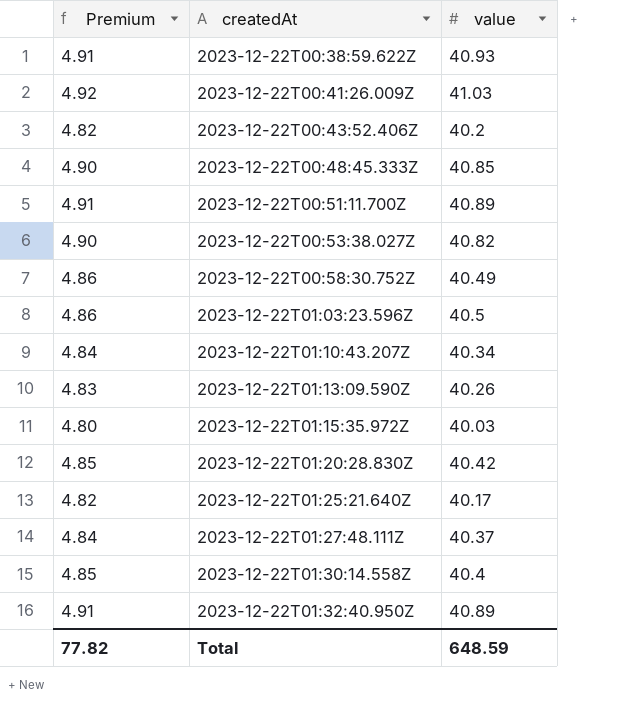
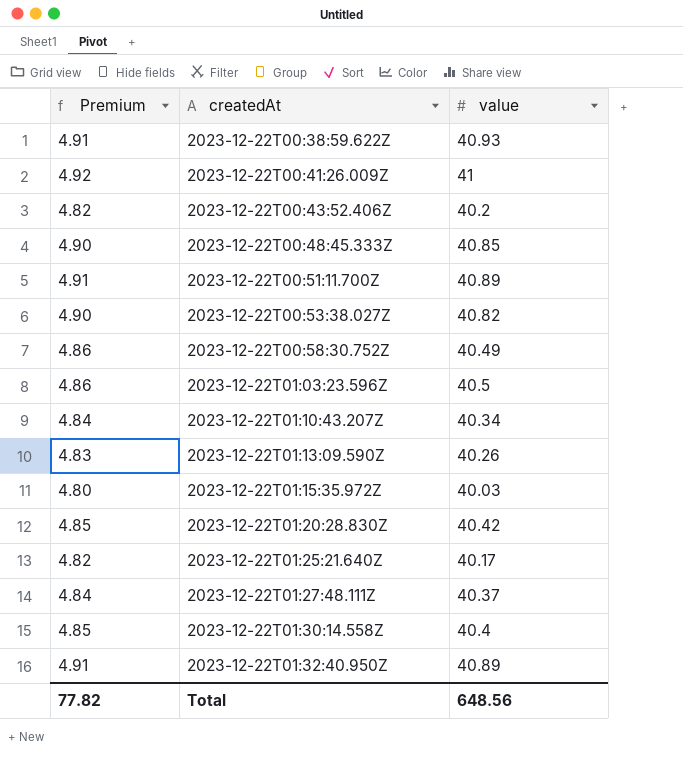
2023-12-22T00:41:26.009Z | value: 41.03 -> 41
Total | value: 648.59 -> 648.56

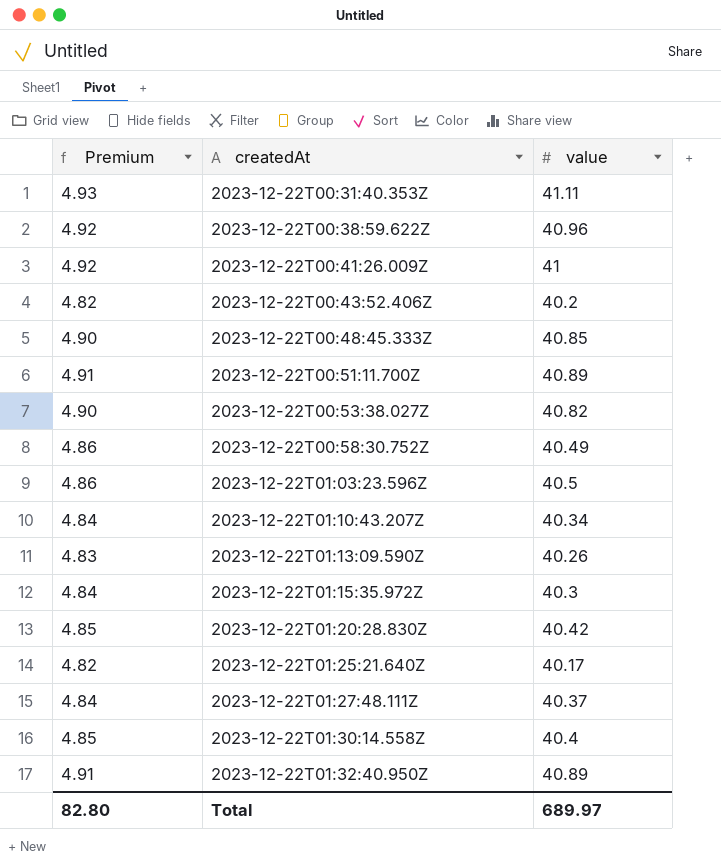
row 2023-12-22T00:31:40.353Z: none -> 4.93 | 41.11
2023-12-22T00:38:59.622Z | Premium: 4.91 -> 4.92
2023-12-22T00:38:59.622Z | value: 40.93 -> 40.96
2023-12-22T01:15:35.972Z | Premium: 4.80 -> 4.84
2023-12-22T01:15:35.972Z | value: 40.03 -> 40.3
Total | Premium: 77.82 -> 82.80
Total | value: 648.56 -> 689.97

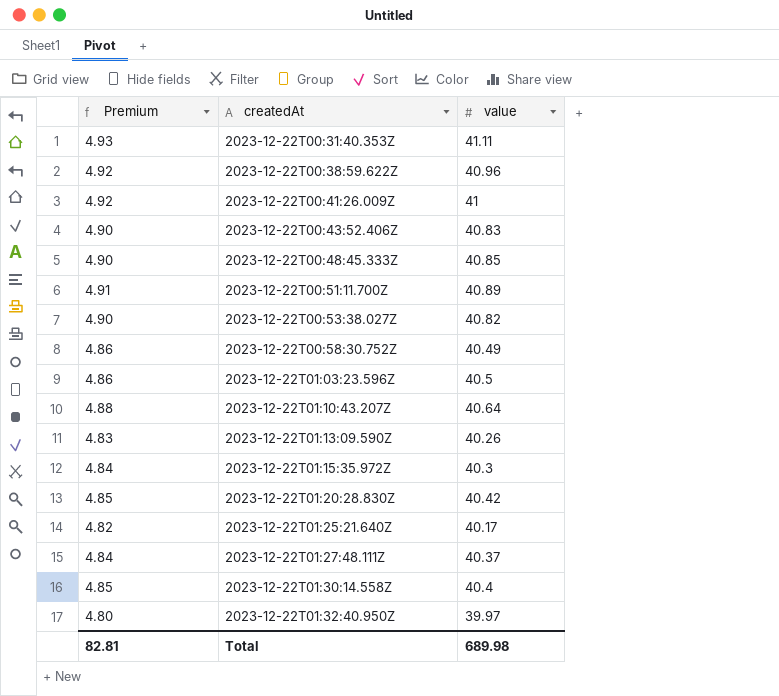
2023-12-22T00:43:52.406Z | Premium: 4.82 -> 4.90
2023-12-22T00:43:52.406Z | value: 40.2 -> 40.83
2023-12-22T01:10:43.207Z | Premium: 4.84 -> 4.88
2023-12-22T01:10:43.207Z | value: 40.34 -> 40.64
2023-12-22T01:32:40.950Z | Premium: 4.91 -> 4.80
2023-12-22T01:32:40.950Z | value: 40.89 -> 39.97
Total | Premium: 82.80 -> 82.81
Total | value: 689.97 -> 689.98

